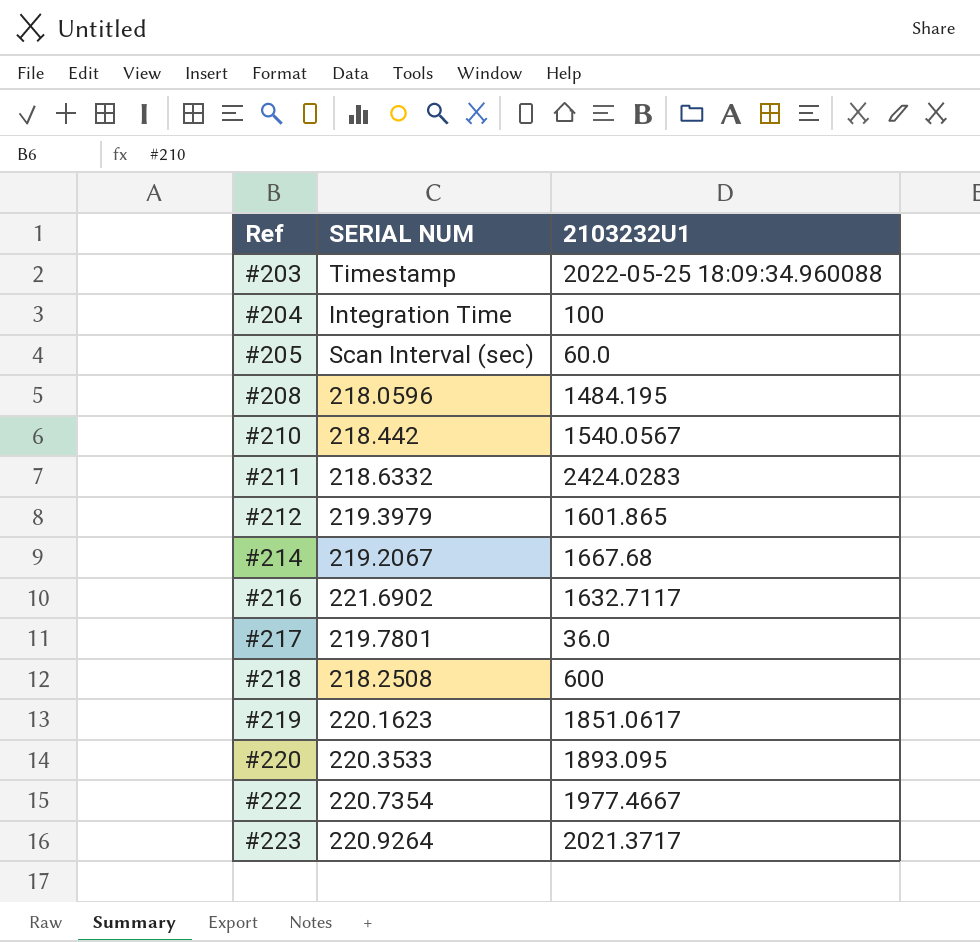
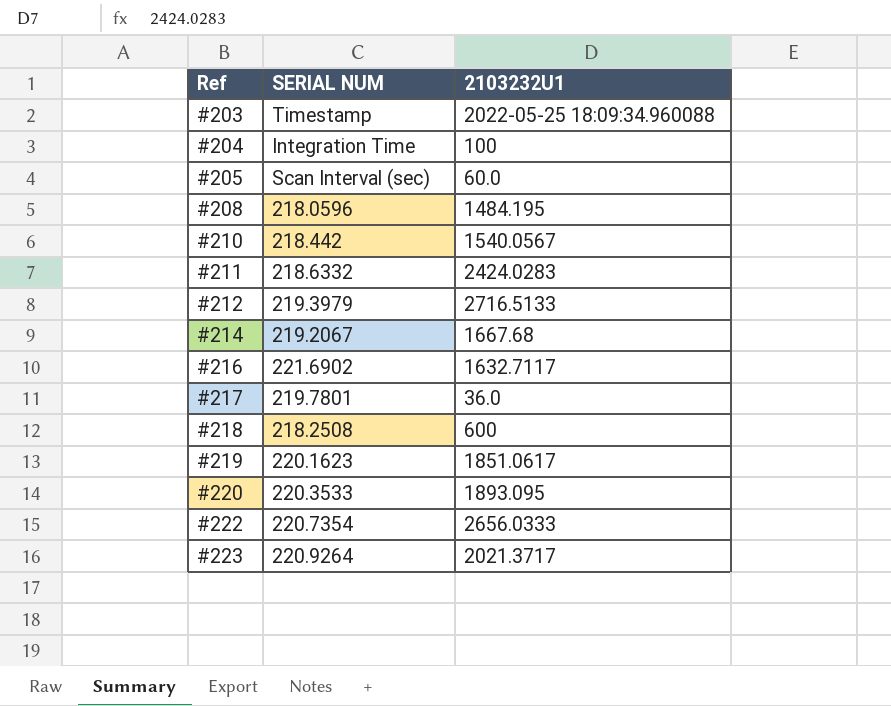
#212 | 2103232U1: 1601.865 -> 2716.5133
#222 | 2103232U1: 1977.4667 -> 2656.0333

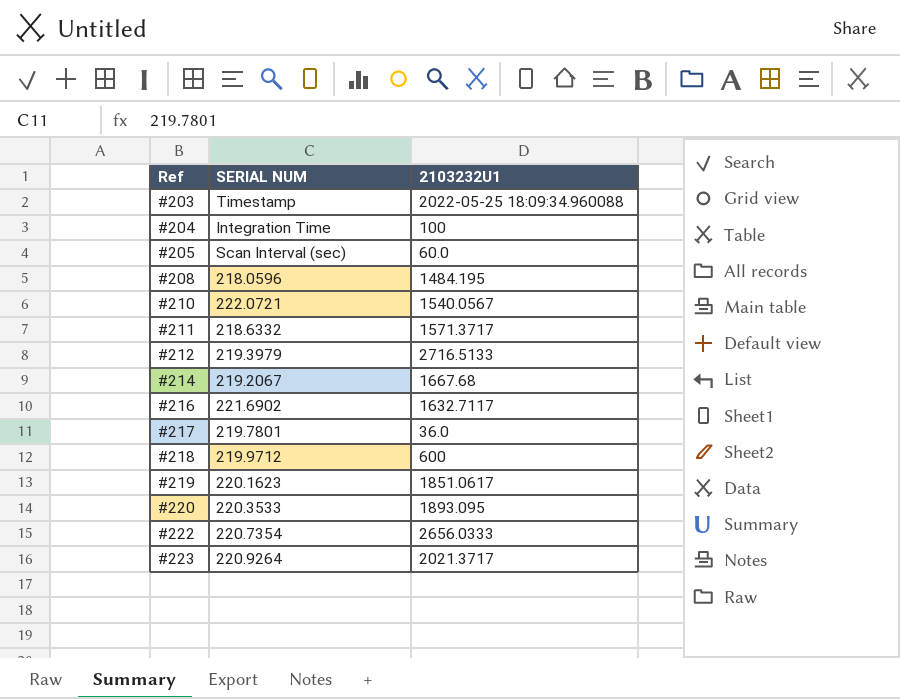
#210 | SERIAL NUM: 218.442 -> 222.0721
#211 | 2103232U1: 2424.0283 -> 1571.3717
#218 | SERIAL NUM: 218.2508 -> 219.9712

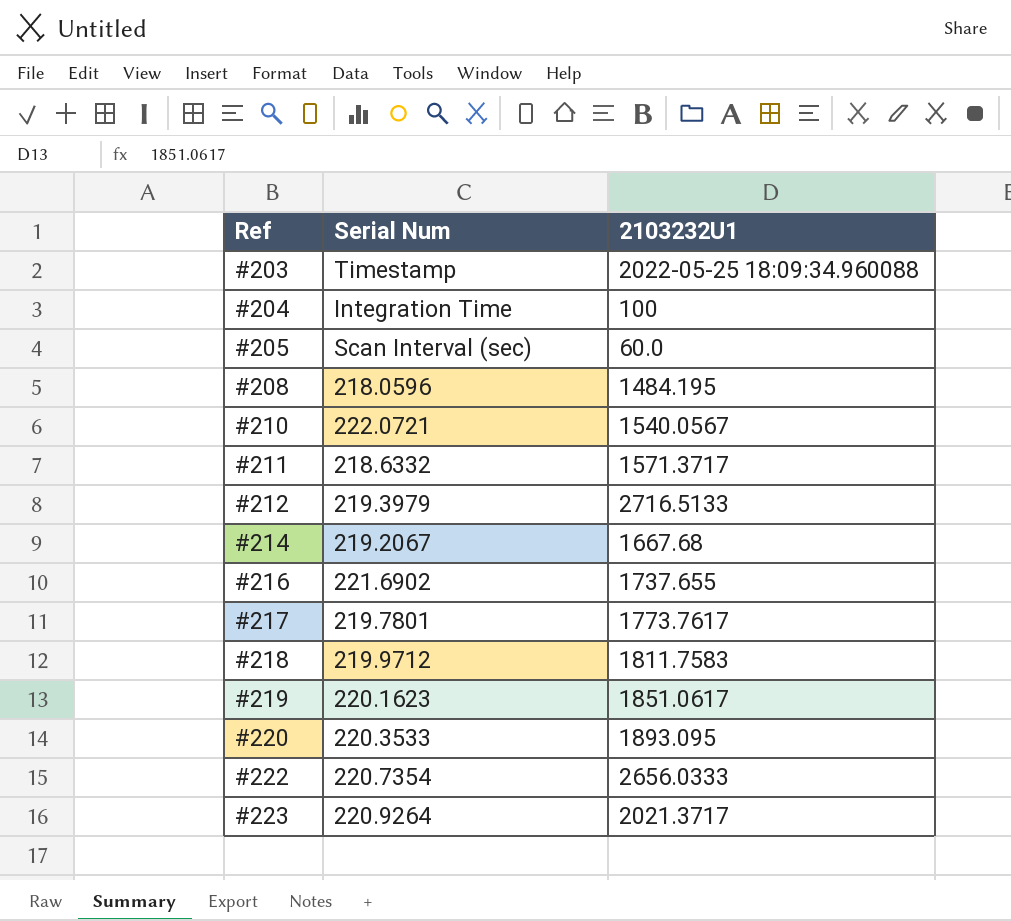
column name: SERIAL NUM -> Serial Num
#216 | 2103232U1: 1632.7117 -> 1737.655
#217 | 2103232U1: 36.0 -> 1773.7617
#218 | 2103232U1: 600 -> 1811.7583

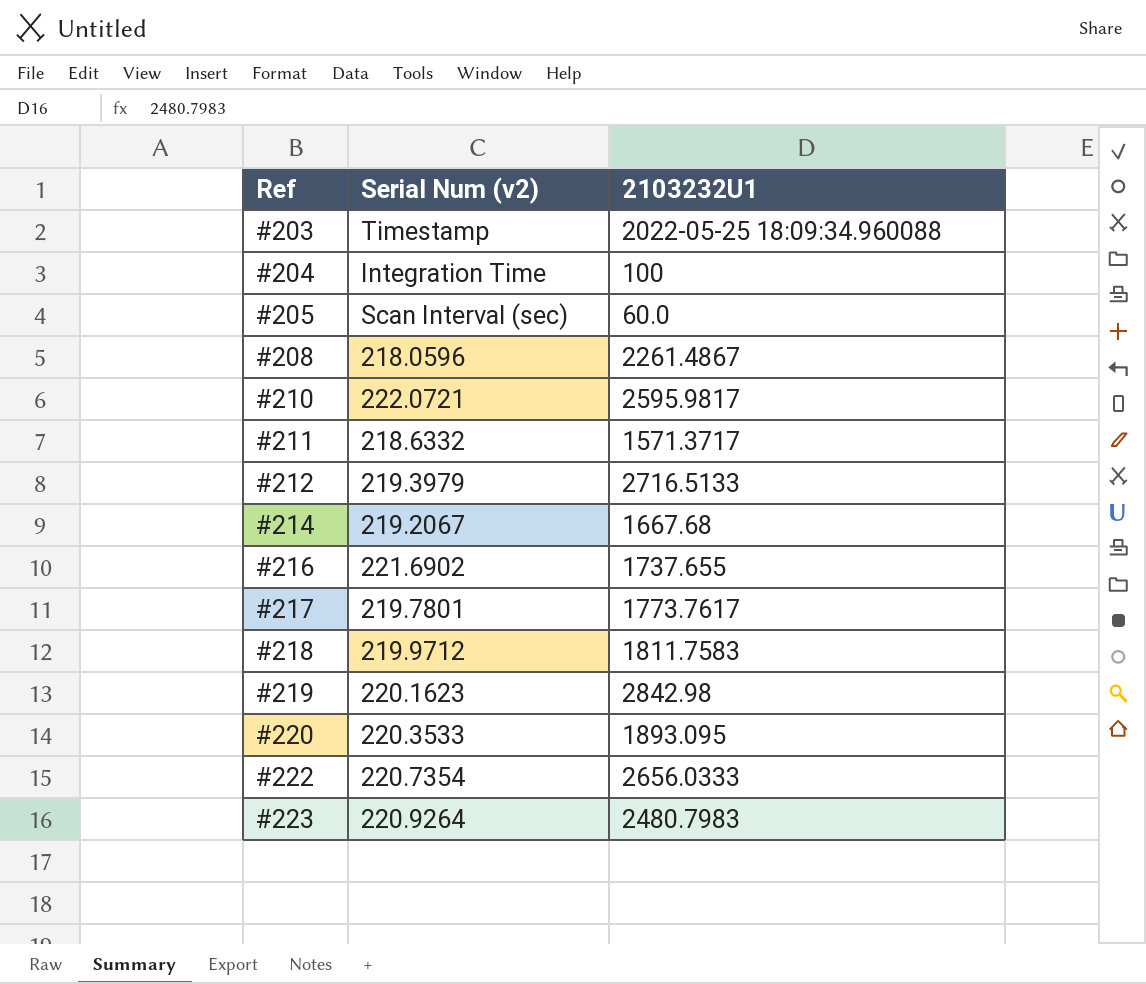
column name: Serial Num -> Serial Num (v2)
#208 | 2103232U1: 1484.195 -> 2261.4867
#210 | 2103232U1: 1540.0567 -> 2595.9817
#219 | 2103232U1: 1851.0617 -> 2842.98
#223 | 2103232U1: 2021.3717 -> 2480.7983

